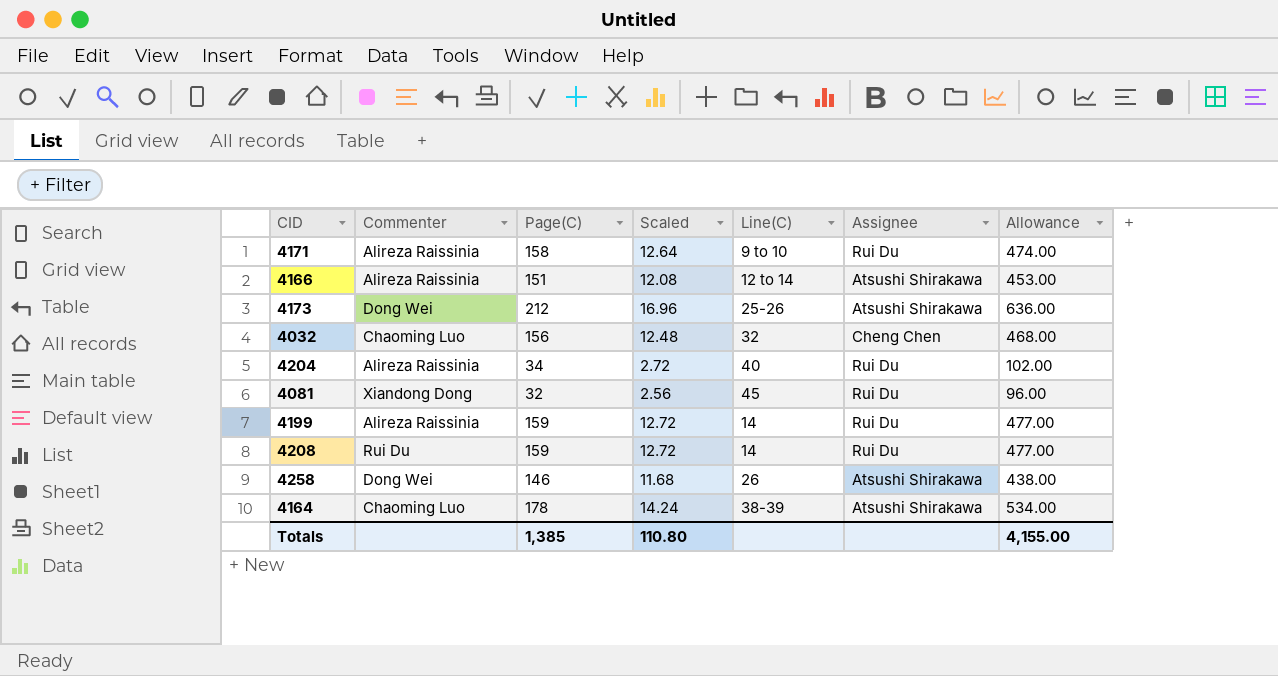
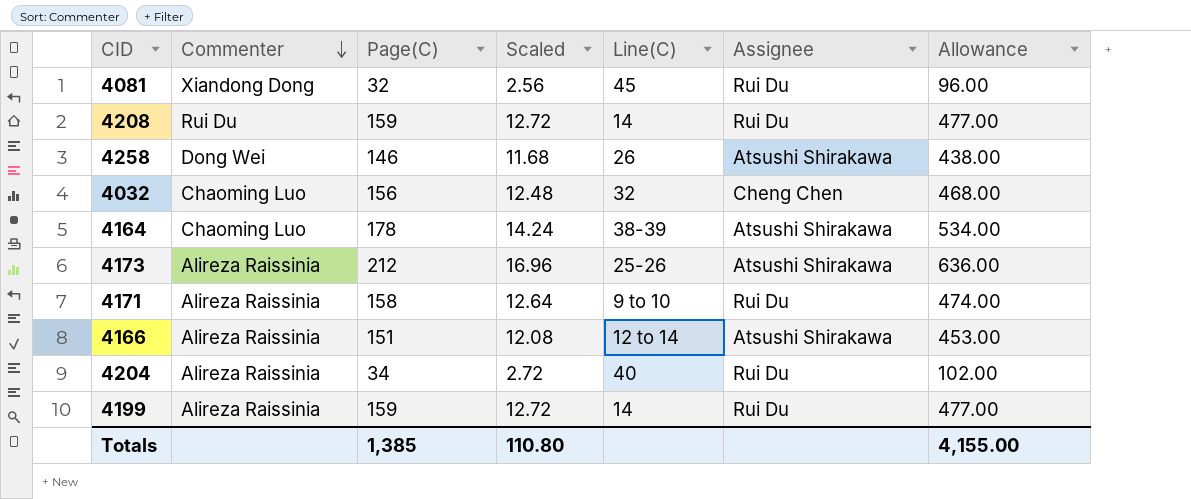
row order: none -> Commenter descending
4173 | Commenter: Dong Wei -> Alireza Raissinia

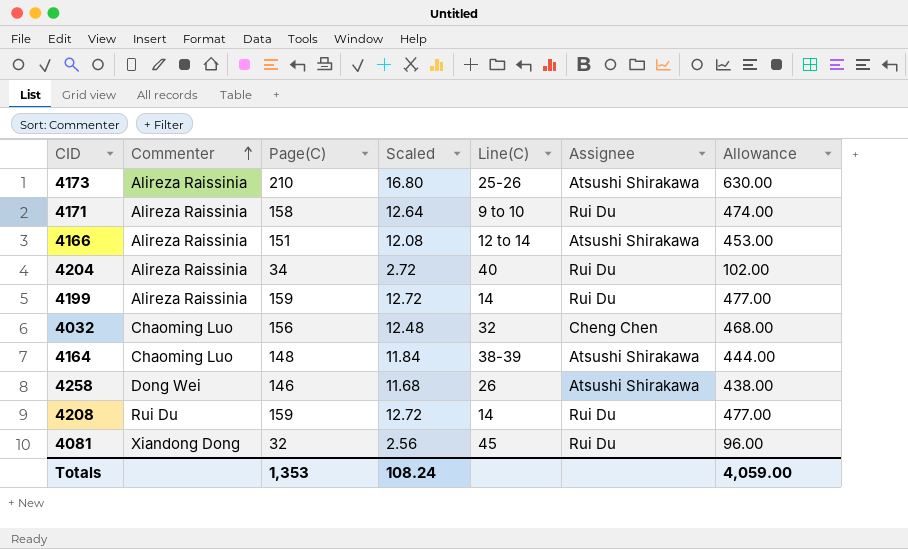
row order: Commenter descending -> Commenter ascending
4173 | Page(C): 212 -> 210
4173 | Scaled: 16.96 -> 16.80
4173 | Allowance: 636.00 -> 630.00
4164 | Page(C): 178 -> 148
4164 | Scaled: 14.24 -> 11.84
4164 | Allowance: 534.00 -> 444.00
Totals | Page(C): 1,385 -> 1,353
Totals | Scaled: 110.80 -> 108.24
Totals | Allowance: 4,155.00 -> 4,059.00

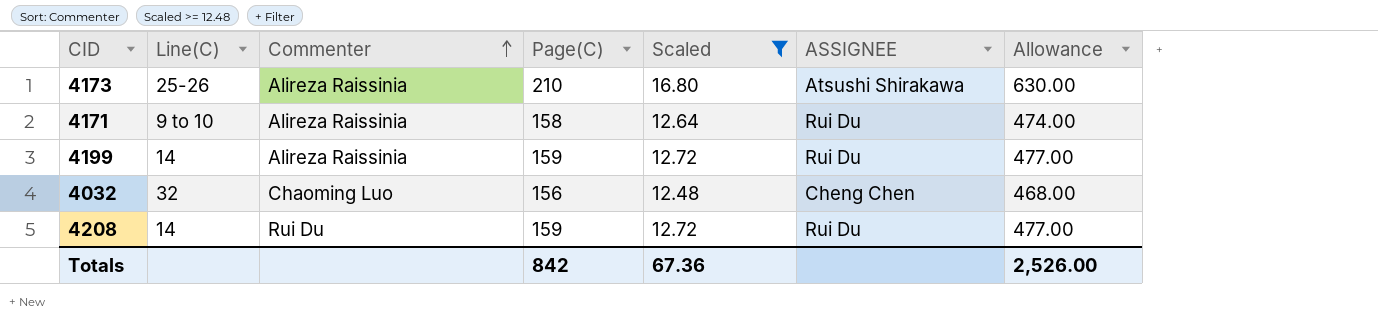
filter: none -> Scaled >= 12.48
column Line(C) | position: 5 -> 2
column name: Assignee -> ASSIGNEE
Totals | Page(C): 1,353 -> 842
Totals | Scaled: 108.24 -> 67.36
Totals | Allowance: 4,059.00 -> 2,526.00

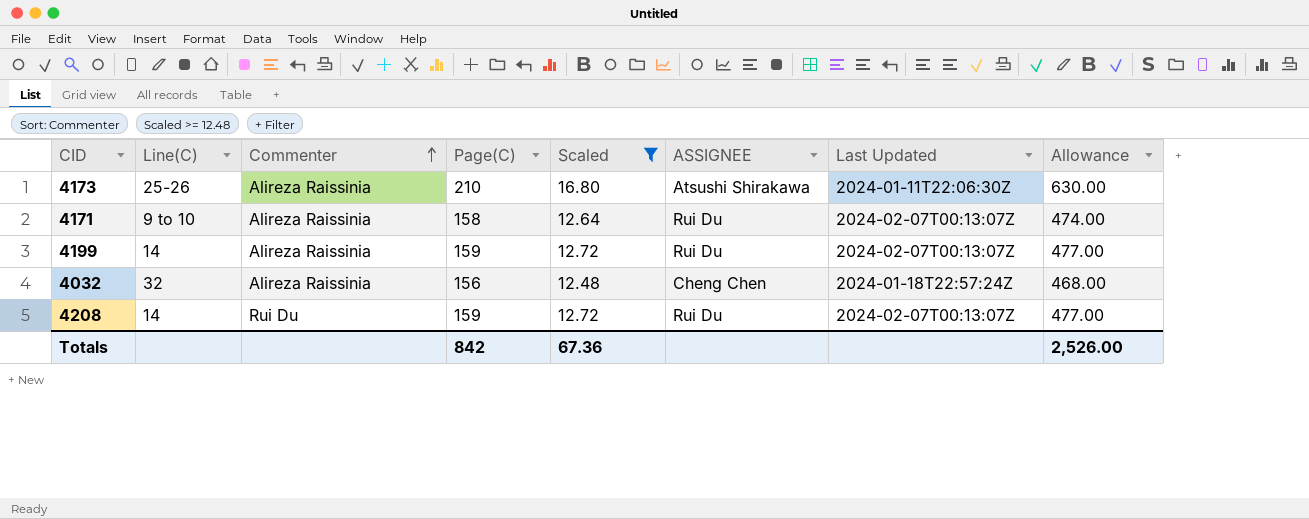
column Last Updated | position: none -> 7
4032 | Commenter: Chaoming Luo -> Alireza Raissinia

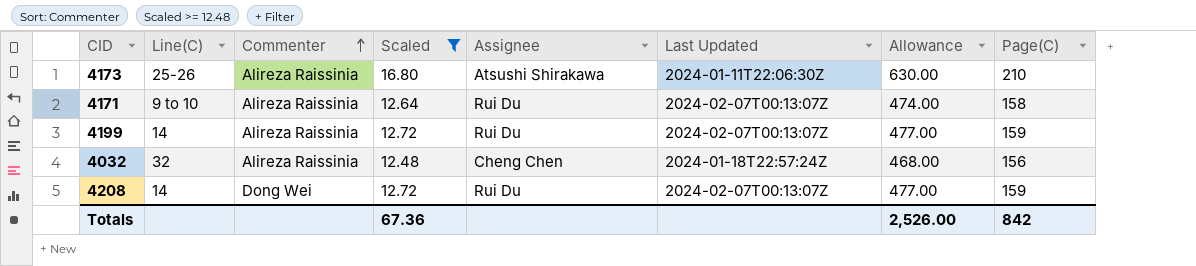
column name: ASSIGNEE -> Assignee
column Page(C) | position: 4 -> 8
4208 | Commenter: Rui Du -> Dong Wei

